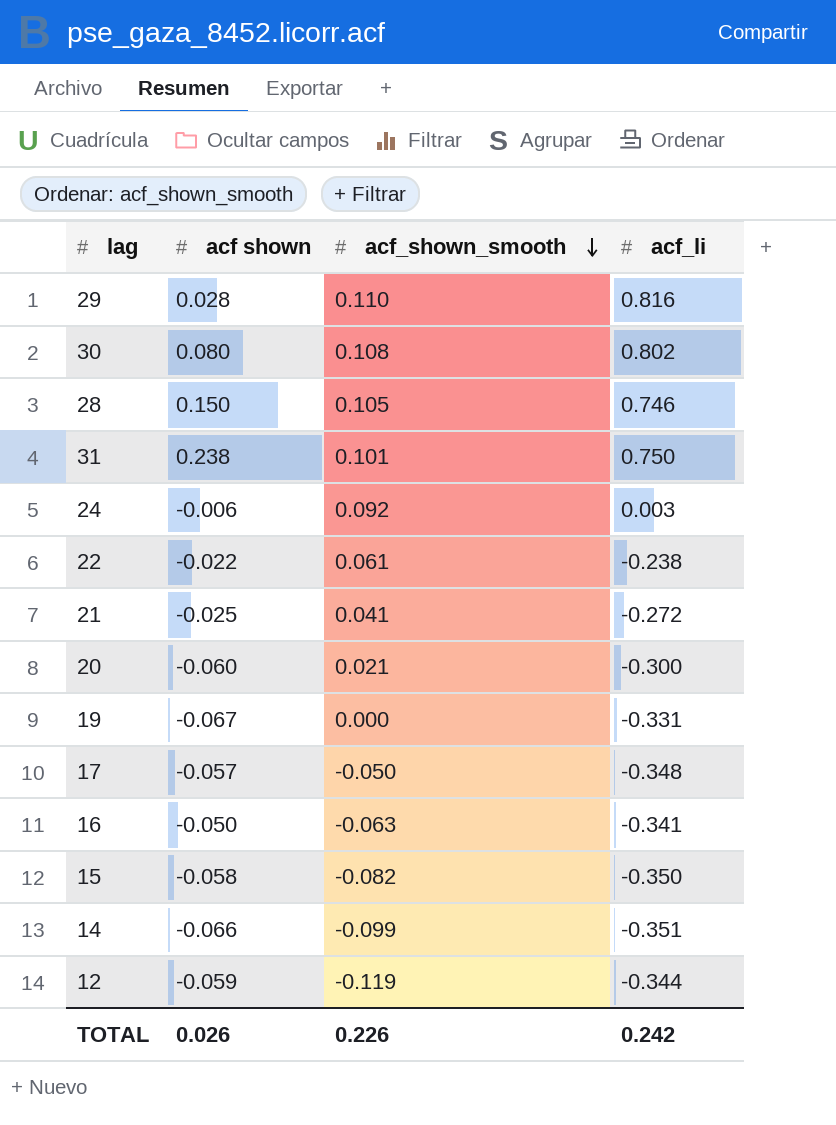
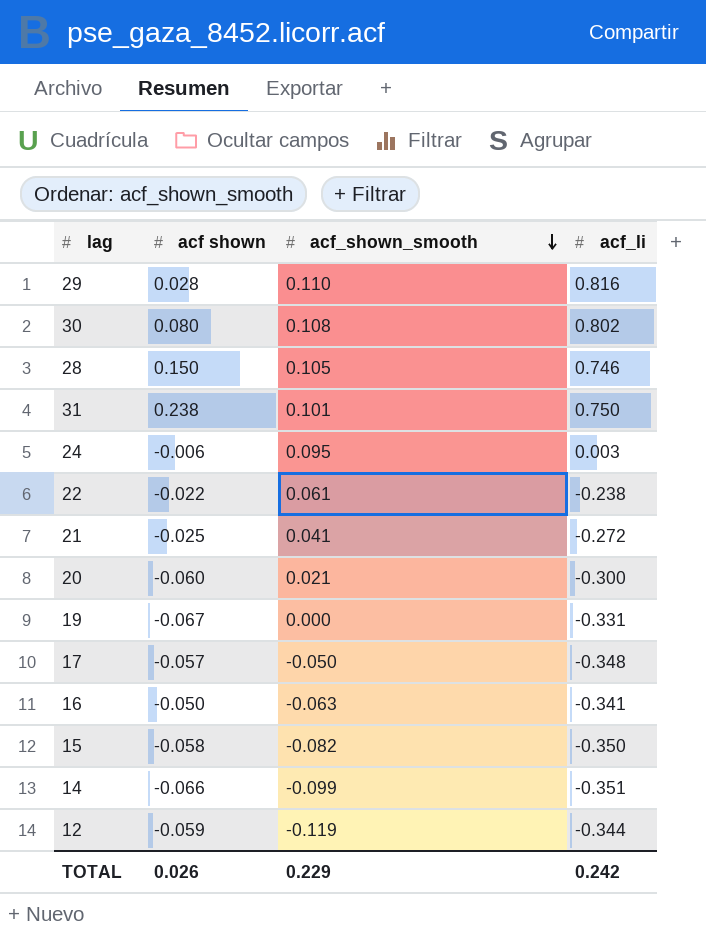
24 | acf_shown_smooth: 0.092 -> 0.095
TOTAL | acf_shown_smooth: 0.226 -> 0.229

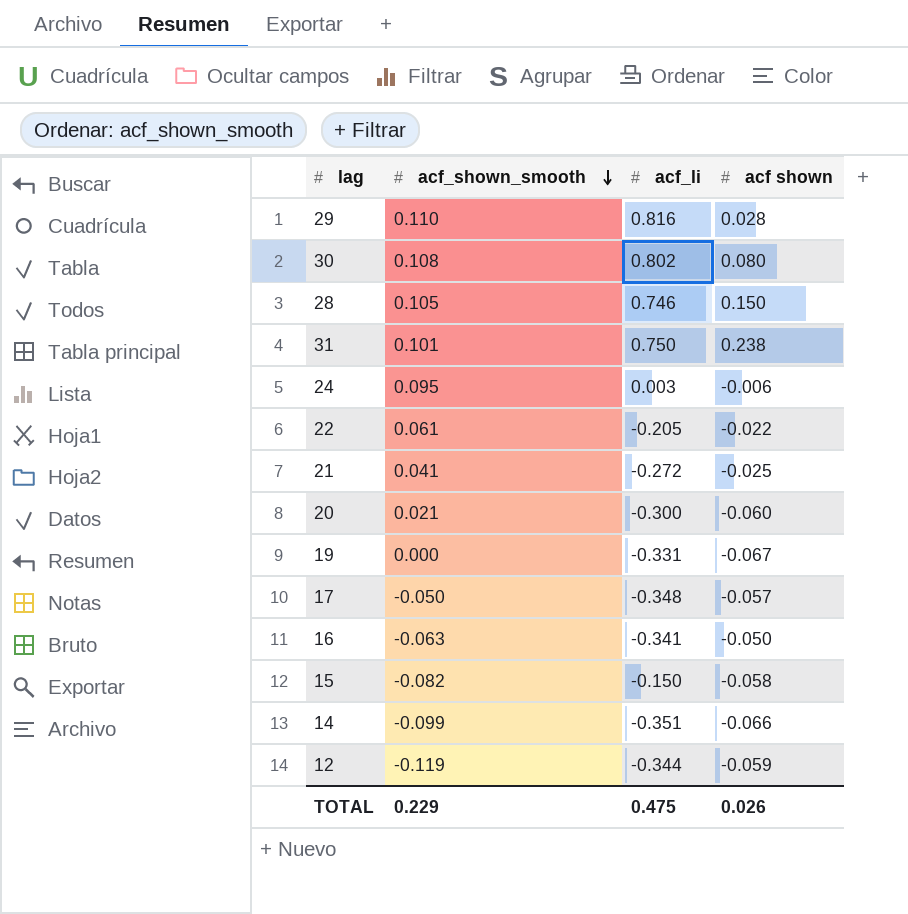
column acf shown | position: 2 -> 4
22 | acf_li: -0.238 -> -0.205
15 | acf_li: -0.350 -> -0.150
TOTAL | acf_li: 0.242 -> 0.475

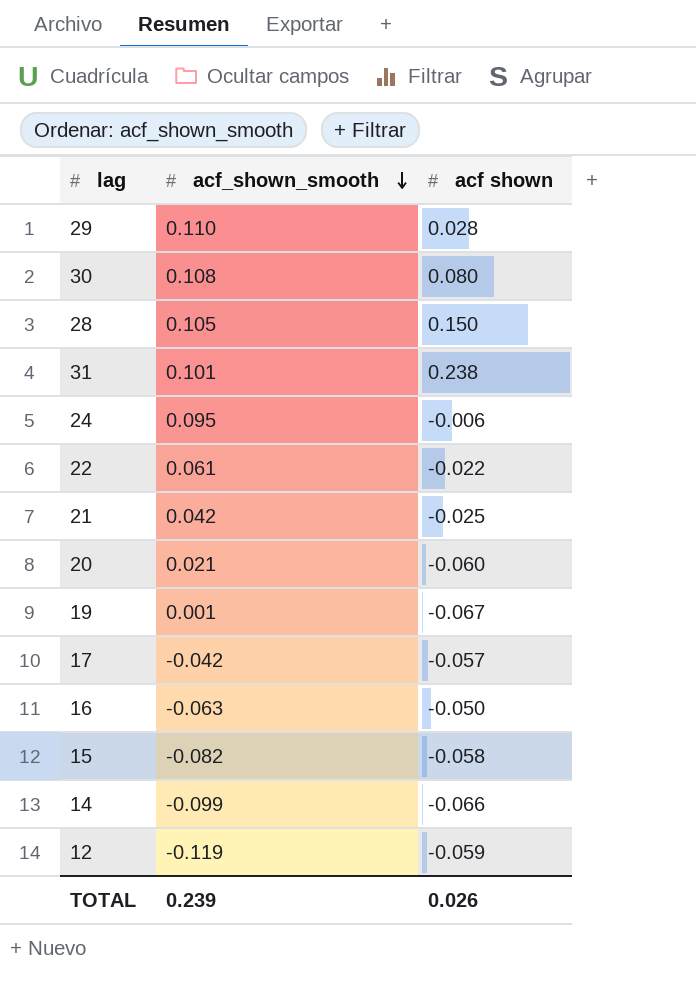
column acf_li | position: 3 -> none
21 | acf_shown_smooth: 0.041 -> 0.042
19 | acf_shown_smooth: 0.000 -> 0.001
17 | acf_shown_smooth: -0.050 -> -0.042
TOTAL | acf_shown_smooth: 0.229 -> 0.239

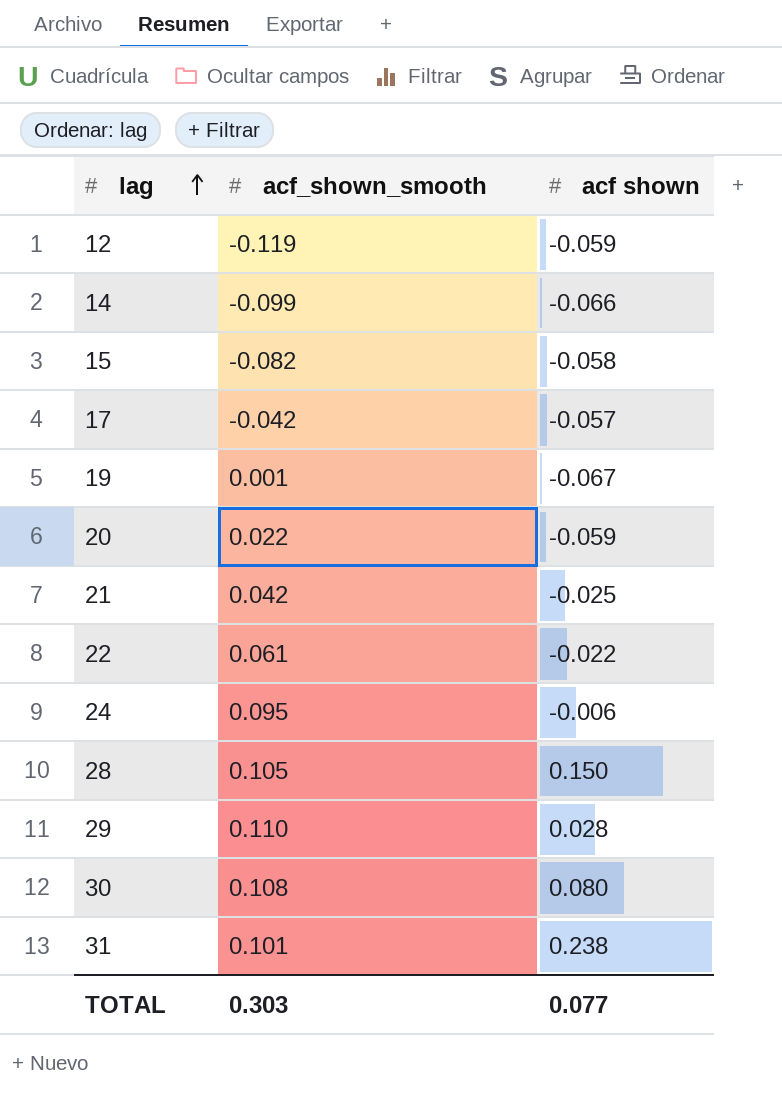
row order: acf_shown_smooth descending -> lag ascending
row 16: -0.063 | -0.050 -> none
20 | acf_shown_smooth: 0.021 -> 0.022
20 | acf shown: -0.060 -> -0.059
TOTAL | acf_shown_smooth: 0.239 -> 0.303
TOTAL | acf shown: 0.026 -> 0.077

